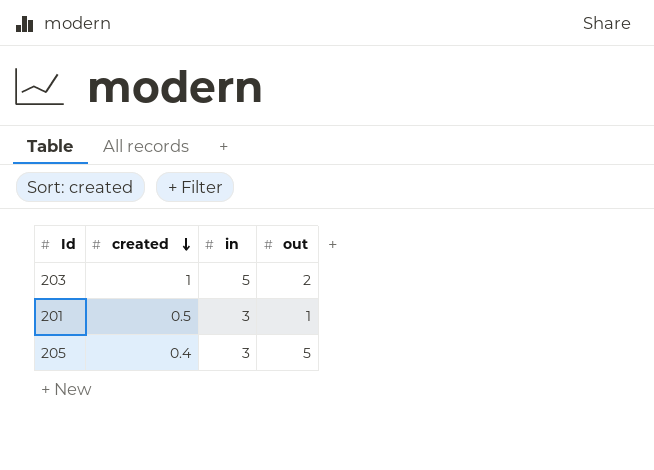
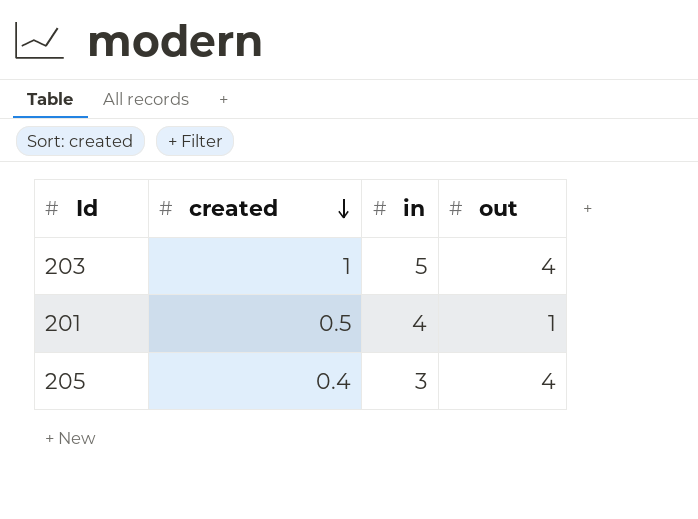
203 | out: 2 -> 4
201 | in: 3 -> 4
205 | out: 5 -> 4

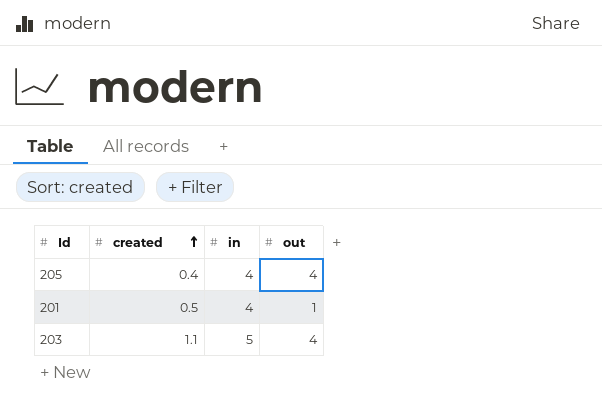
row order: created descending -> created ascending
205 | in: 3 -> 4
203 | created: 1 -> 1.1

